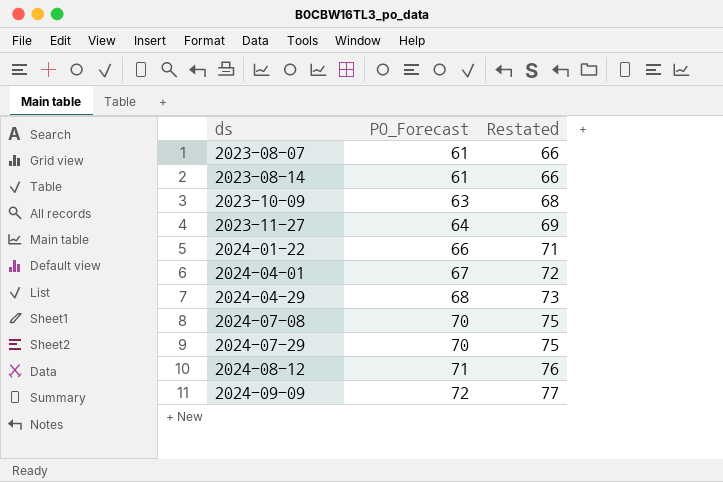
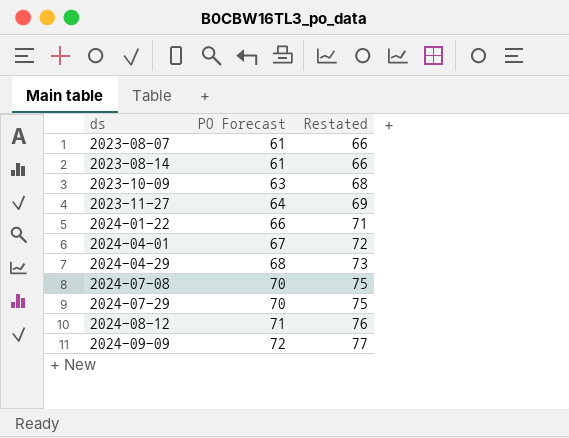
column name: PO_Forecast -> PO Forecast

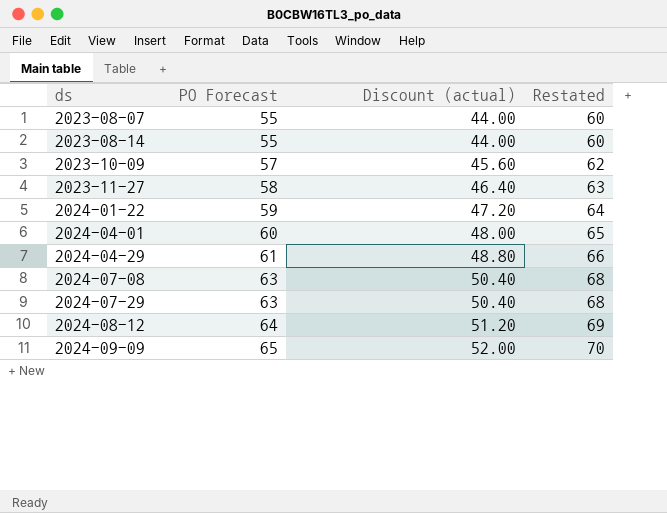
column Discount (actual) | formula: none -> [PO Forecast] * 0.8
2023-08-07 | PO Forecast: 61 -> 55
2023-08-07 | Restated: 66 -> 60
2023-08-14 | PO Forecast: 61 -> 55
2023-08-14 | Restated: 66 -> 60
2023-10-09 | PO Forecast: 63 -> 57
2023-10-09 | Restated: 68 -> 62
2023-11-27 | PO Forecast: 64 -> 58
2023-11-27 | Restated: 69 -> 63
2024-01-22 | PO Forecast: 66 -> 59
2024-01-22 | Restated: 71 -> 64
2024-04-01 | PO Forecast: 67 -> 60
2024-04-01 | Restated: 72 -> 65
2024-04-29 | PO Forecast: 68 -> 61
2024-04-29 | Restated: 73 -> 66
2024-07-08 | PO Forecast: 70 -> 63
2024-07-08 | Restated: 75 -> 68
2024-07-29 | PO Forecast: 70 -> 63
2024-07-29 | Restated: 75 -> 68
2024-08-12 | PO Forecast: 71 -> 64
2024-08-12 | Restated: 76 -> 69
2024-09-09 | PO Forecast: 72 -> 65
2024-09-09 | Restated: 77 -> 70

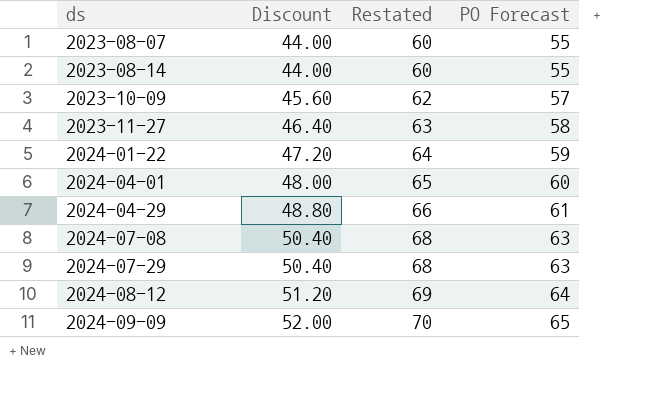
column name: Discount (actual) -> Discount
column PO Forecast | position: 2 -> 4

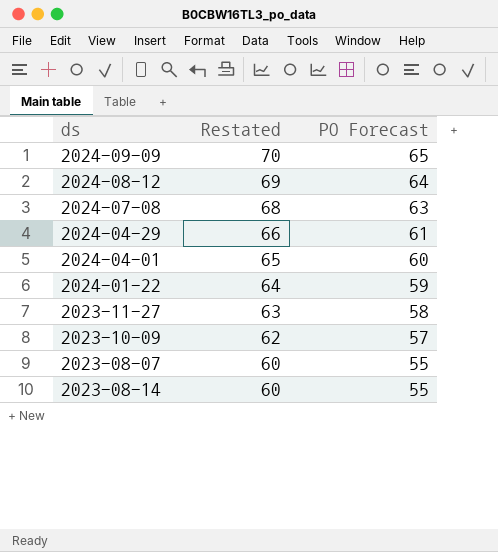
row order: ds ascending -> Restated descending
column Discount | formula: [PO Forecast] * 0.8 -> none
row 2024-07-29: 50.40 | 68 | 63 -> none

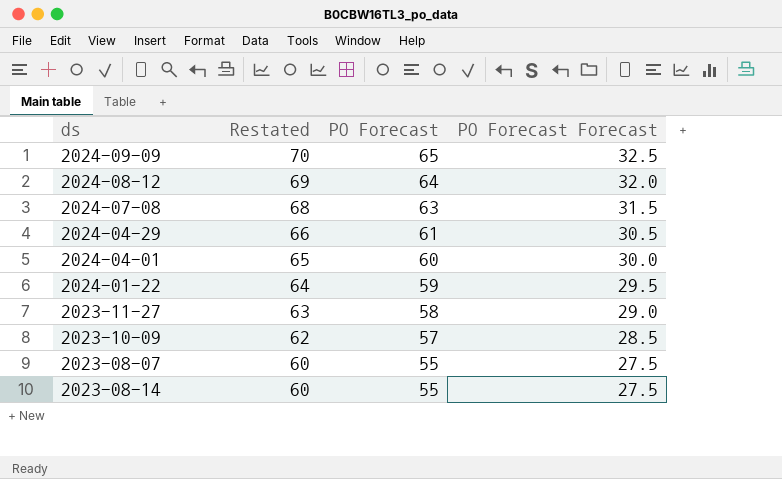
column PO Forecast Forecast | formula: none -> [PO Forecast] * 0.5

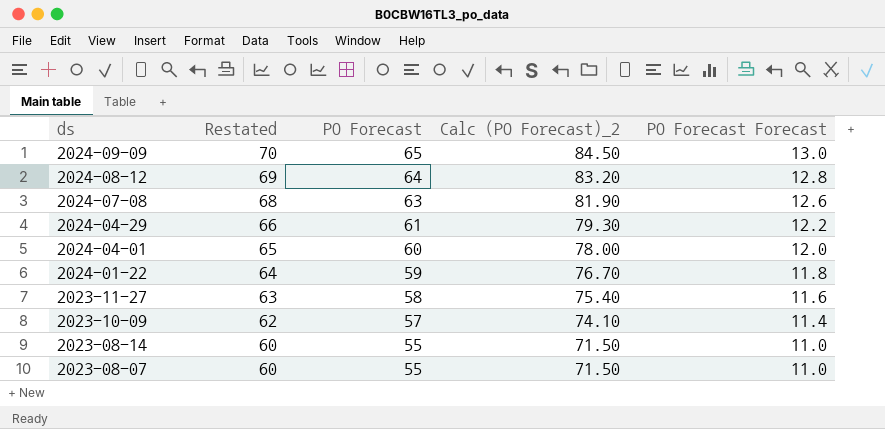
row order: Restated descending -> ds descending
column Calc (PO Forecast)_2 | formula: none -> [PO Forecast] * 1.3
column PO Forecast Forecast | formula: [PO Forecast] * 0.5 -> [PO Forecast] * 0.2

